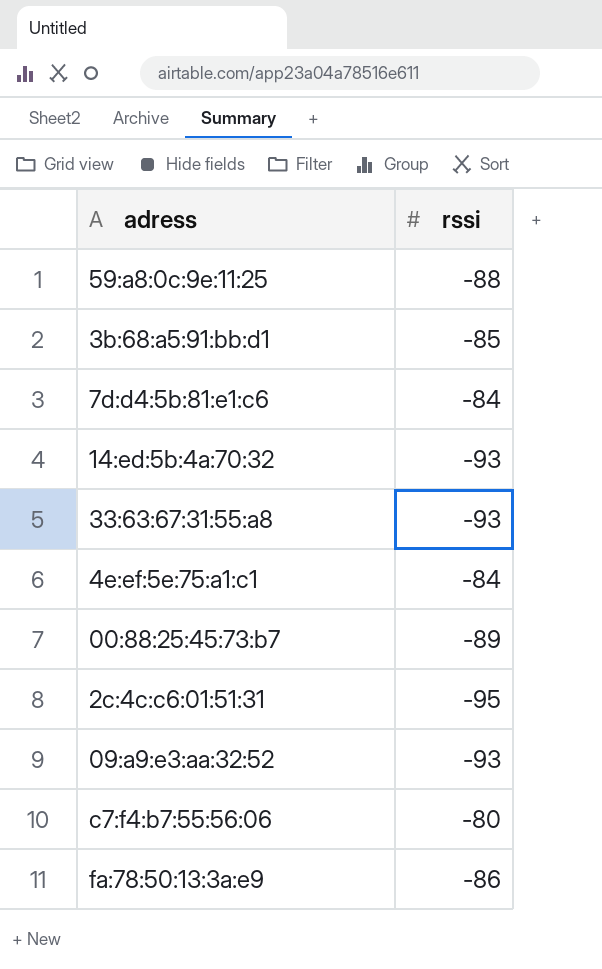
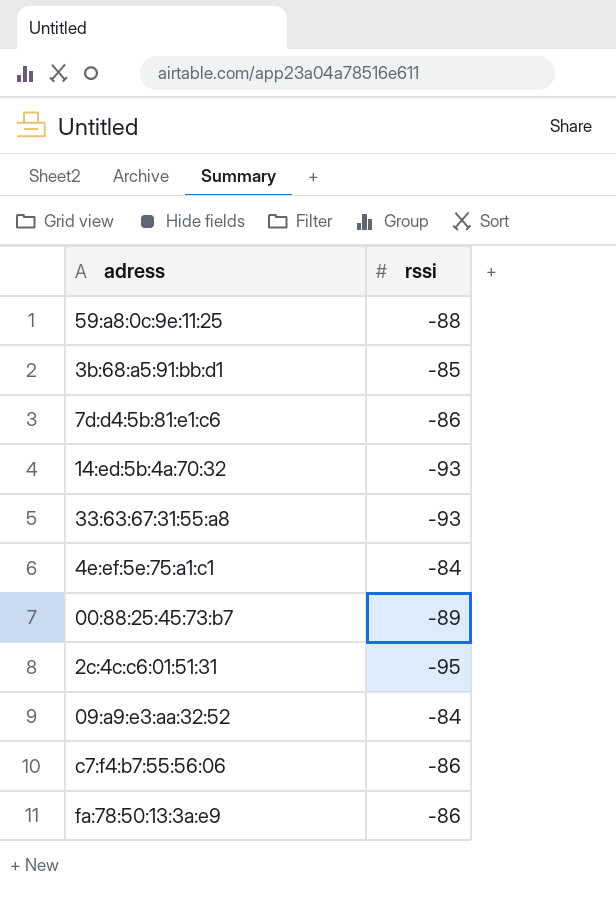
7d:d4:5b:81:e1:c6 | rssi: -84 -> -86
09:a9:e3:aa:32:52 | rssi: -93 -> -84
c7:f4:b7:55:56:06 | rssi: -80 -> -86

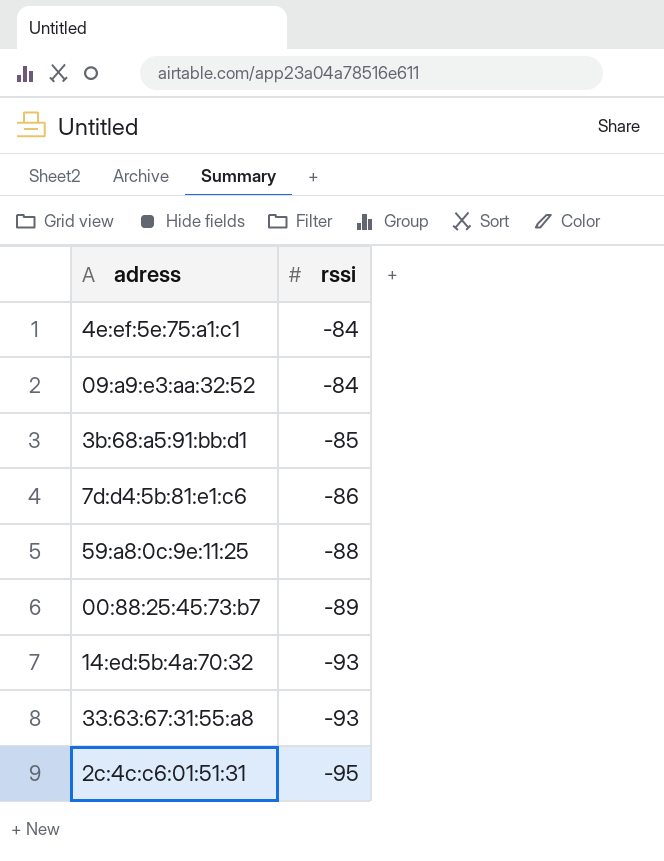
row order: none -> rssi descending
row c7:f4:b7:55:56:06: -86 -> none
row fa:78:50:13:3a:e9: -86 -> none

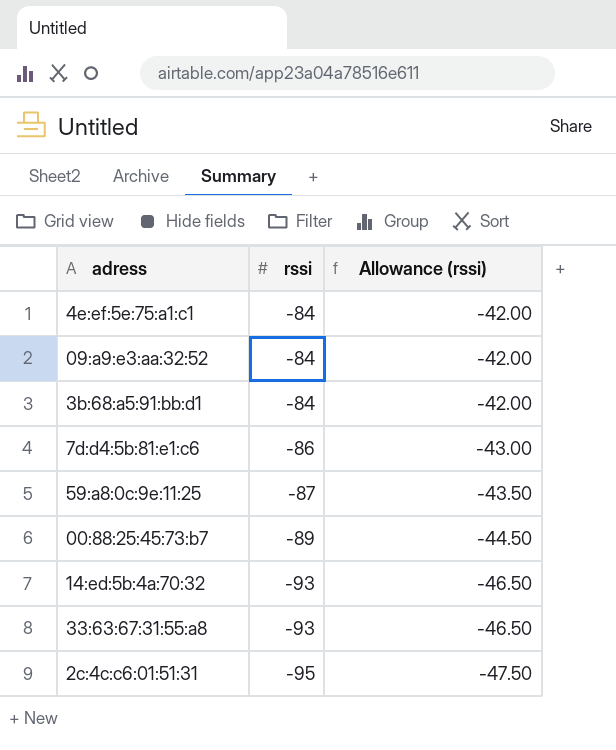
column Allowance (rssi) | formula: none -> [rssi] * 0.5
3b:68:a5:91:bb:d1 | rssi: -85 -> -84
59:a8:0c:9e:11:25 | rssi: -88 -> -87

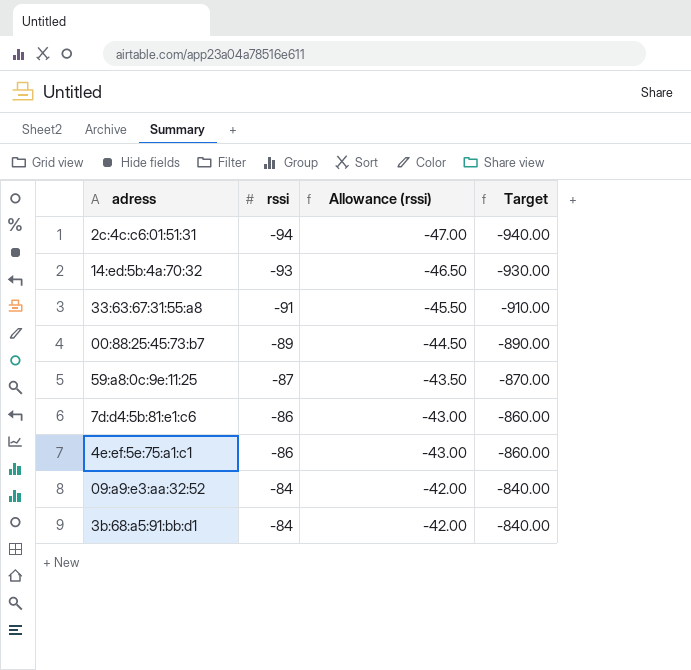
row order: rssi descending -> rssi ascending
column Target | formula: none -> [rssi] * 10
2c:4c:c6:01:51:31 | rssi: -95 -> -94
2c:4c:c6:01:51:31 | Allowance (rssi): -47.50 -> -47.00
33:63:67:31:55:a8 | rssi: -93 -> -91
33:63:67:31:55:a8 | Allowance (rssi): -46.50 -> -45.50
4e:ef:5e:75:a1:c1 | rssi: -84 -> -86
4e:ef:5e:75:a1:c1 | Allowance (rssi): -42.00 -> -43.00

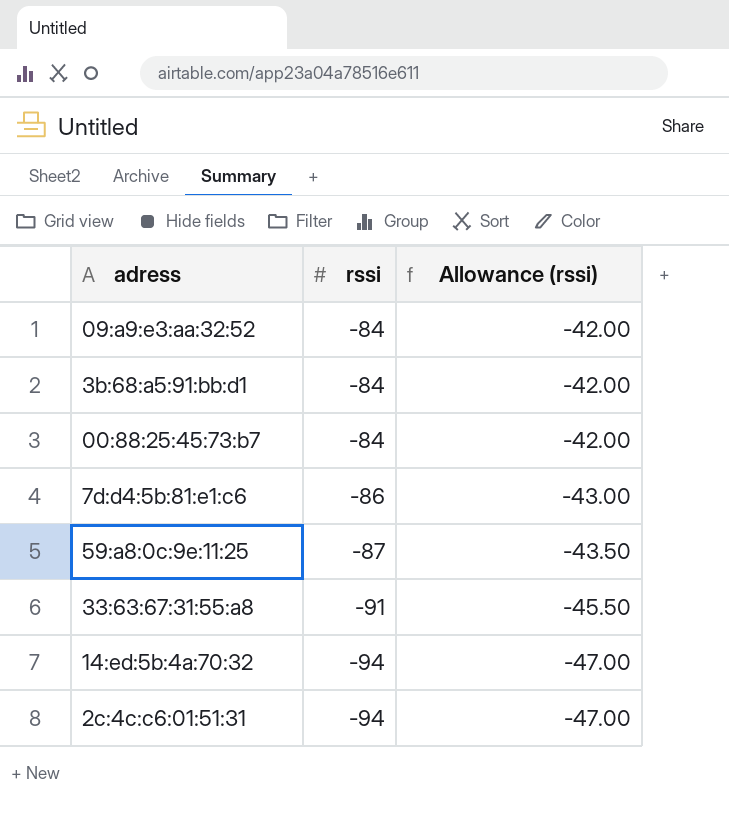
row order: rssi ascending -> rssi descending
column Target | formula: [rssi] * 10 -> none
row 4e:ef:5e:75:a1:c1: -86 | -43.00 | -860.00 -> none
00:88:25:45:73:b7 | rssi: -89 -> -84
00:88:25:45:73:b7 | Allowance (rssi): -44.50 -> -42.00
14:ed:5b:4a:70:32 | rssi: -93 -> -94
14:ed:5b:4a:70:32 | Allowance (rssi): -46.50 -> -47.00

